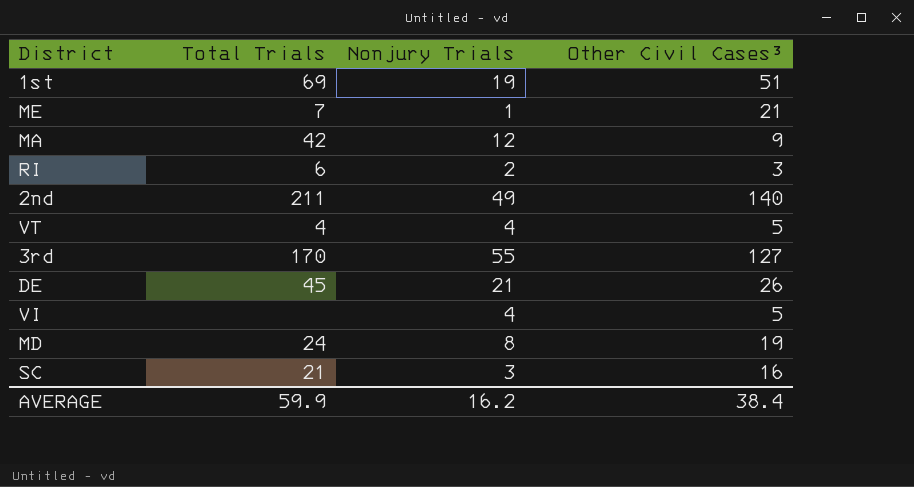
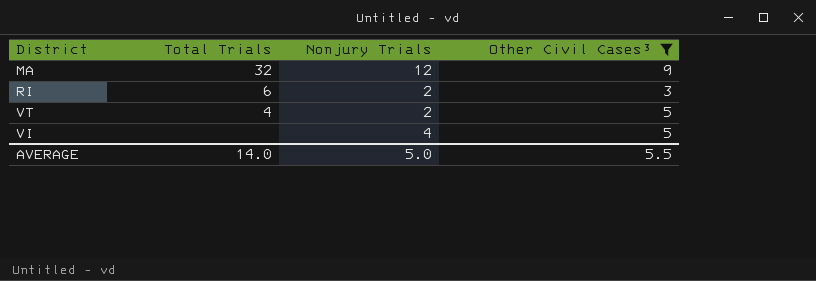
filter: none -> Other Civil Cases³ <= 9
MA | Total Trials: 42 -> 32
VT | Nonjury Trials: 4 -> 2
AVERAGE | Total Trials: 59.9 -> 14.0
AVERAGE | Nonjury Trials: 16.2 -> 5.0
AVERAGE | Other Civil Cases³: 38.4 -> 5.5

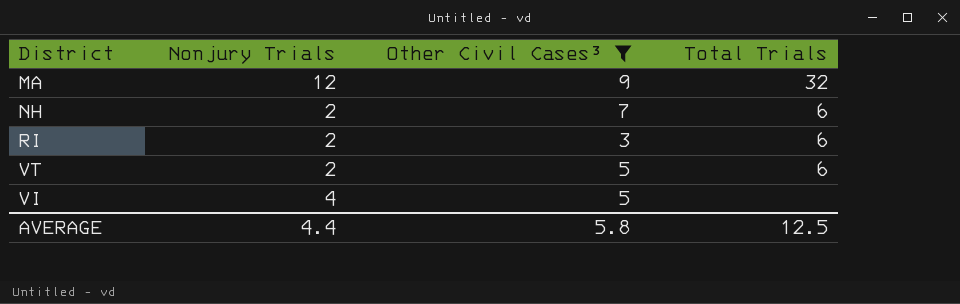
column Total Trials | position: 2 -> 4
row NH: none -> 2 | 7 | 6
VT | Total Trials: 4 -> 6
AVERAGE | Nonjury Trials: 5.0 -> 4.4
AVERAGE | Other Civil Cases³: 5.5 -> 5.8
AVERAGE | Total Trials: 14.0 -> 12.5

